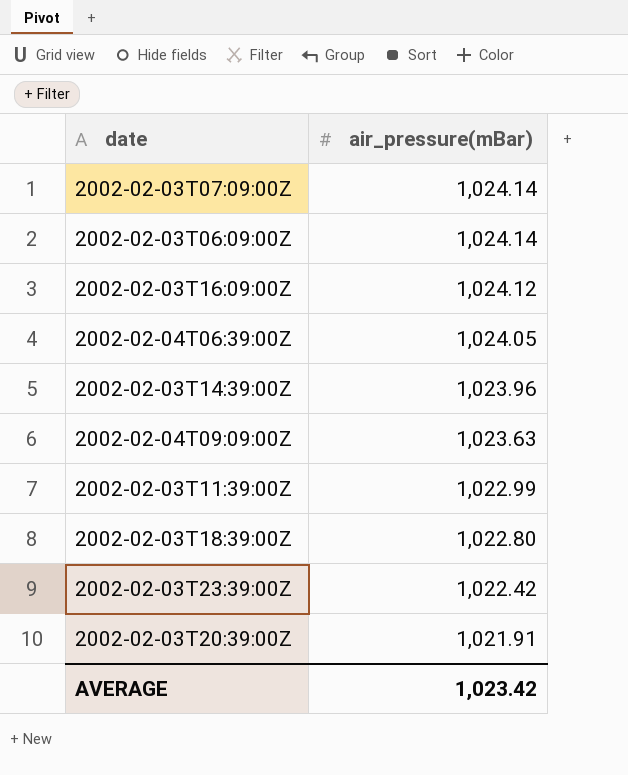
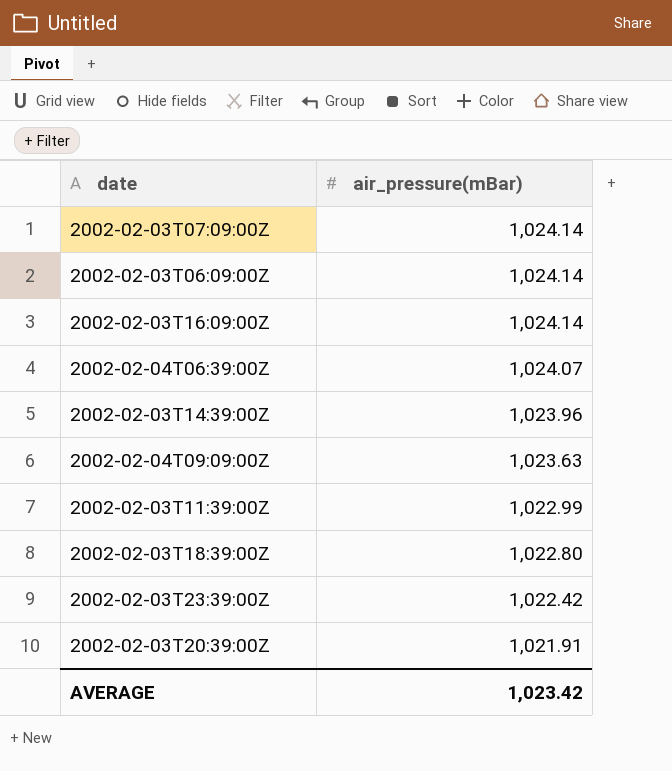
2002-02-03T16:09:00Z | air_pressure(mBar): 1,024.12 -> 1,024.14
2002-02-04T06:39:00Z | air_pressure(mBar): 1,024.05 -> 1,024.07

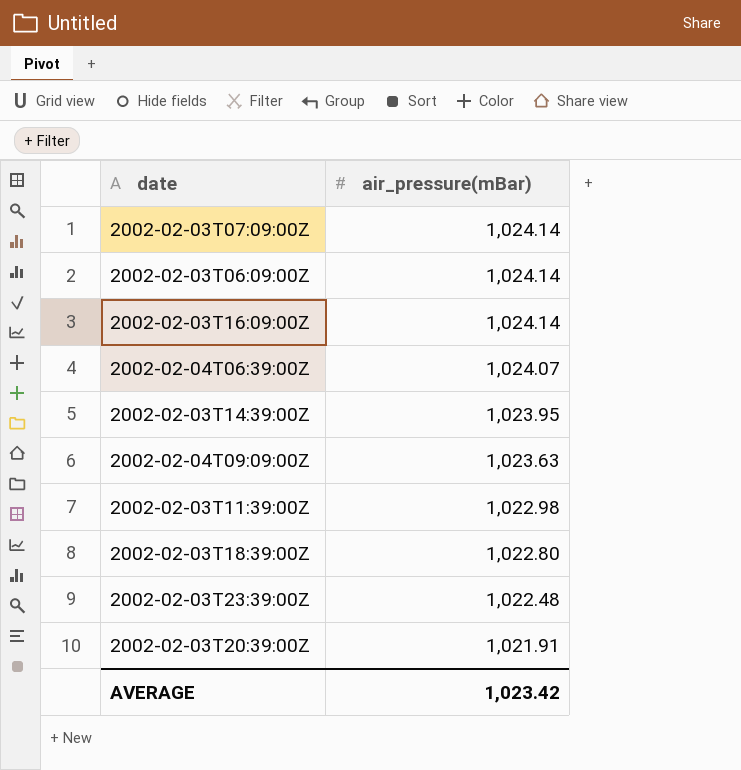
2002-02-03T14:39:00Z | air_pressure(mBar): 1,023.96 -> 1,023.95
2002-02-03T11:39:00Z | air_pressure(mBar): 1,022.99 -> 1,022.98
2002-02-03T23:39:00Z | air_pressure(mBar): 1,022.42 -> 1,022.48

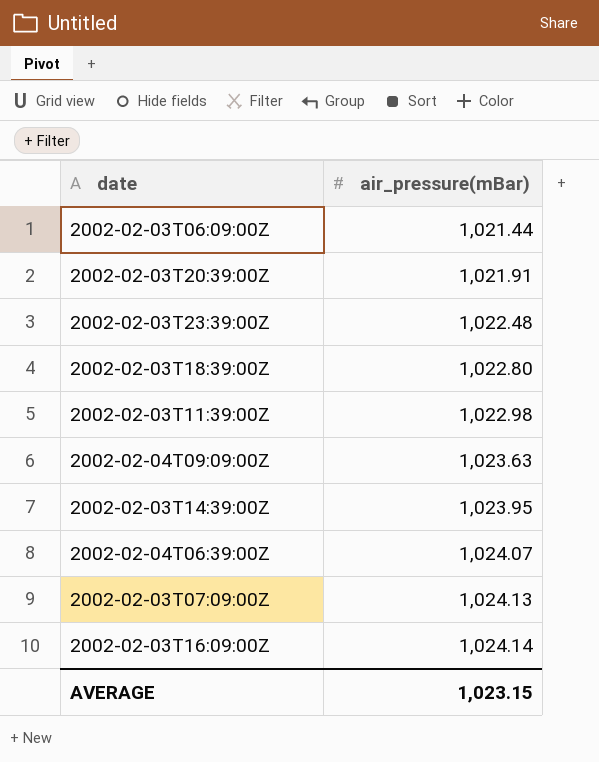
row order: air_pressure(mBar) descending -> air_pressure(mBar) ascending
2002-02-03T06:09:00Z | air_pressure(mBar): 1,024.14 -> 1,021.44
2002-02-03T07:09:00Z | air_pressure(mBar): 1,024.14 -> 1,024.13
AVERAGE | air_pressure(mBar): 1,023.42 -> 1,023.15

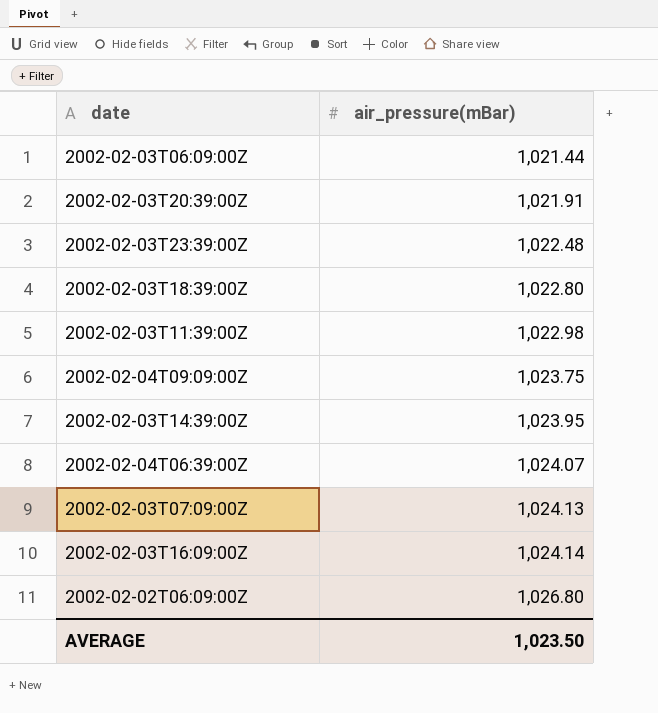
2002-02-04T09:09:00Z | air_pressure(mBar): 1,023.63 -> 1,023.75
row 2002-02-02T06:09:00Z: none -> 1,026.80
AVERAGE | air_pressure(mBar): 1,023.15 -> 1,023.50

